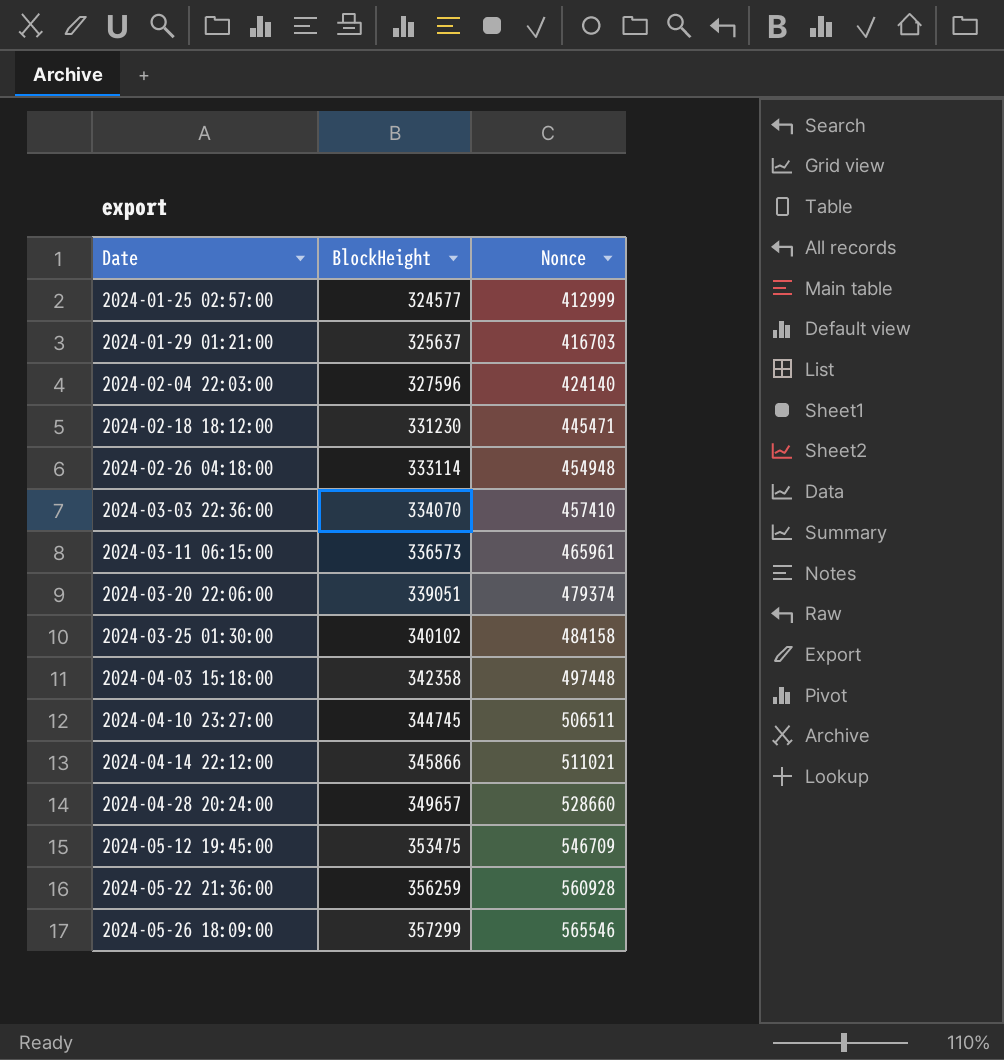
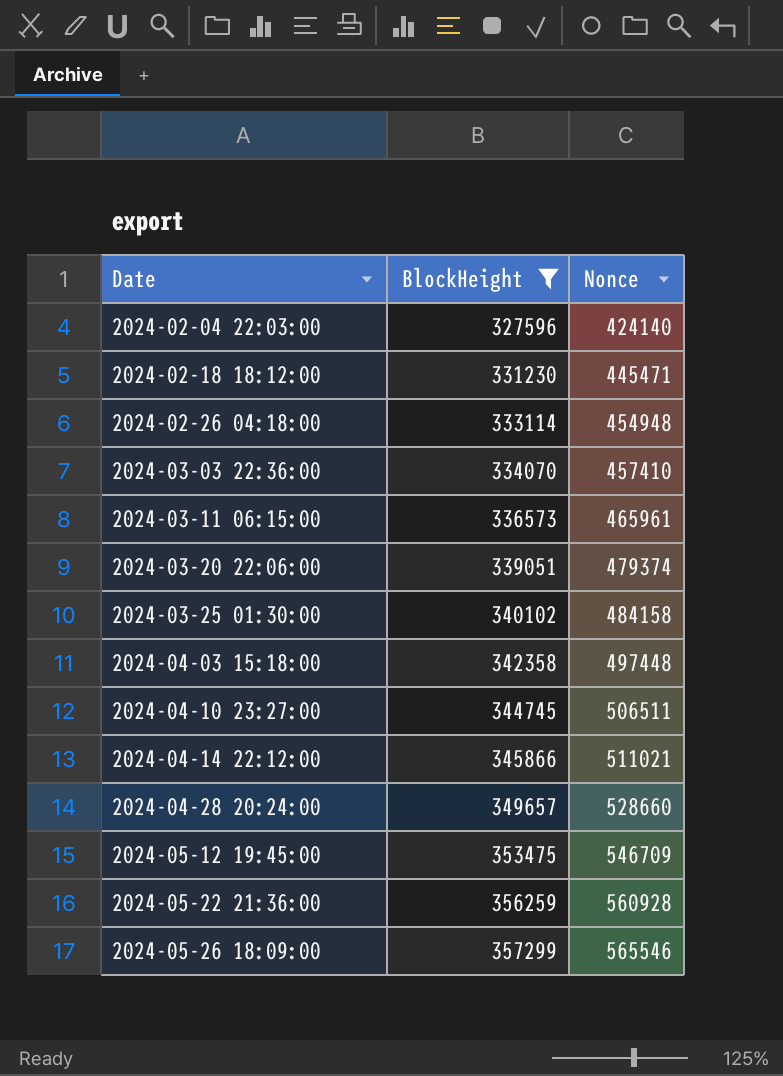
filter: none -> BlockHeight >= 327596

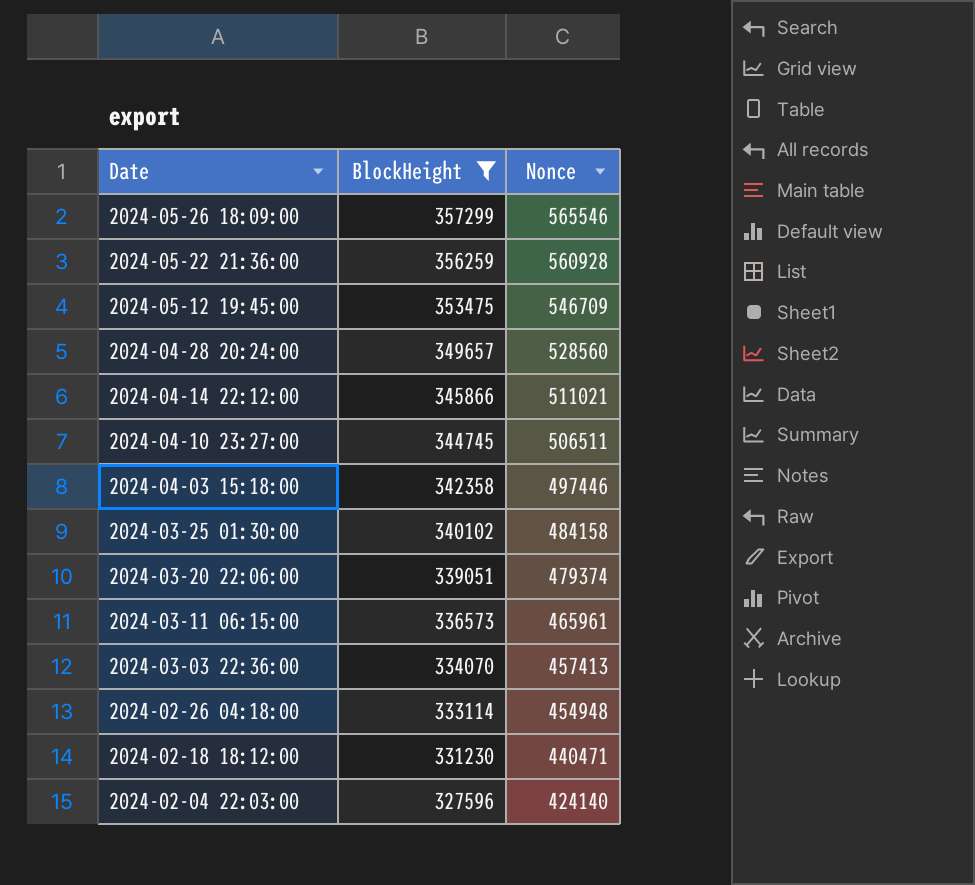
row order: Date ascending -> Date descending
2024-04-28 20:24:00 | Nonce: 528660 -> 528560
2024-04-03 15:18:00 | Nonce: 497448 -> 497446
2024-03-03 22:36:00 | Nonce: 457410 -> 457413
2024-02-18 18:12:00 | Nonce: 445471 -> 440471

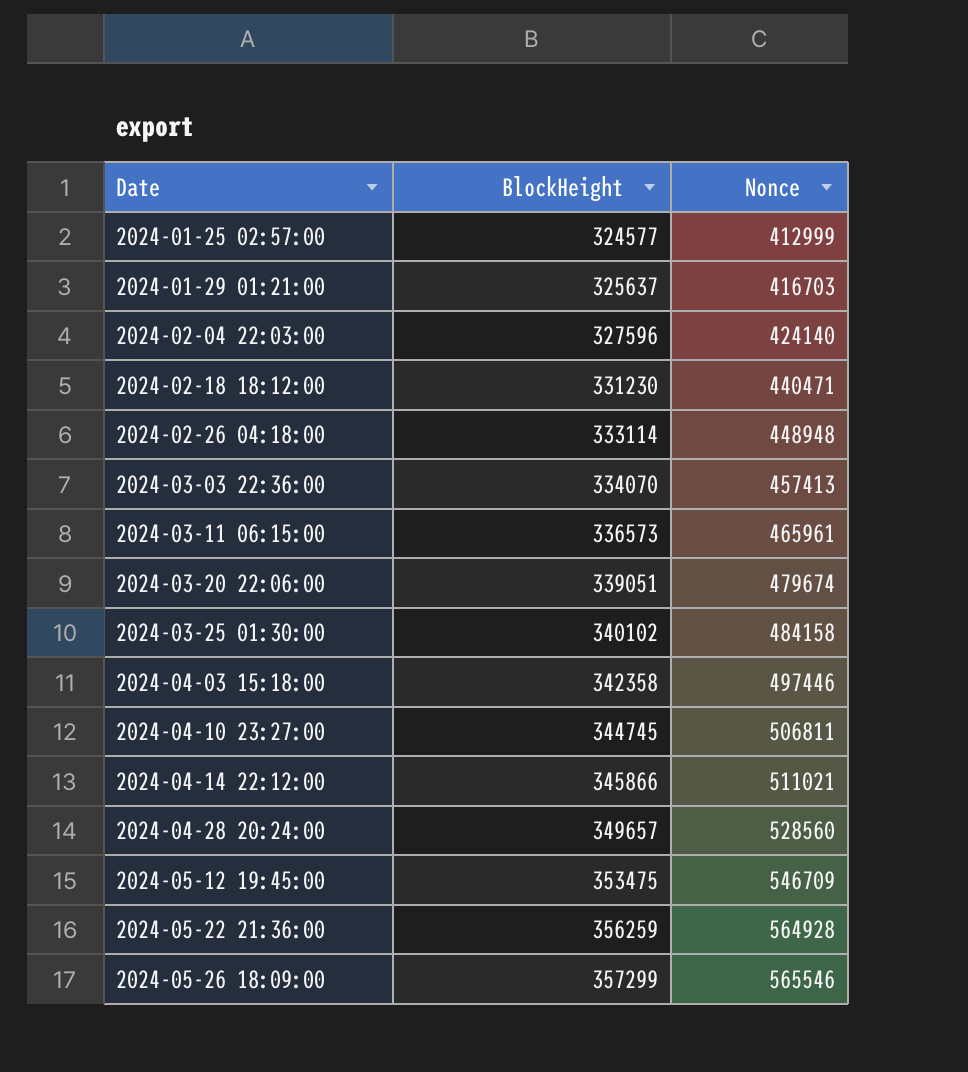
filter: BlockHeight >= 327596 -> none
row order: Date descending -> Date ascending
2024-02-26 04:18:00 | Nonce: 454948 -> 448948
2024-03-20 22:06:00 | Nonce: 479374 -> 479674
2024-04-10 23:27:00 | Nonce: 506511 -> 506811
2024-05-22 21:36:00 | Nonce: 560928 -> 564928

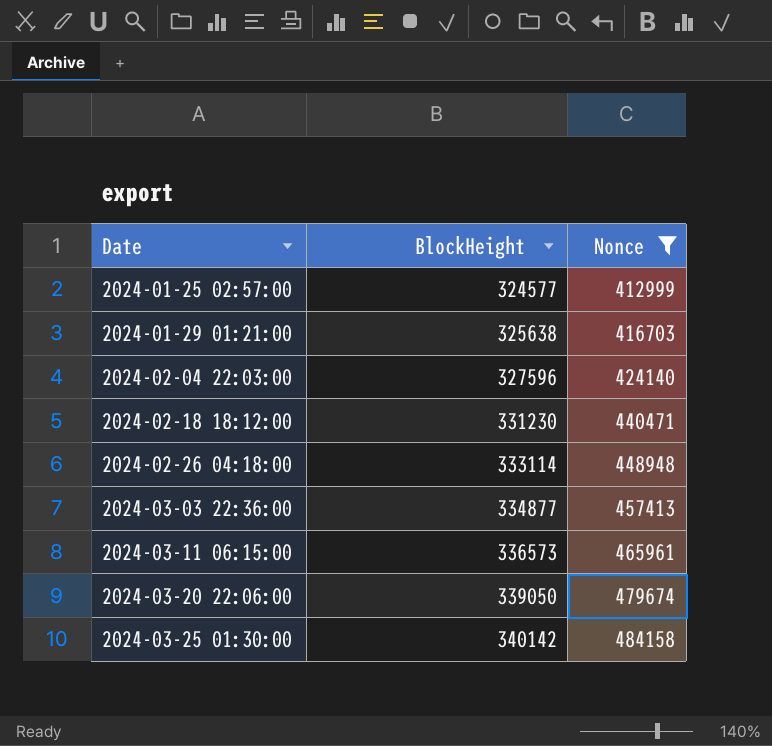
filter: none -> Nonce <= 484158
2024-01-29 01:21:00 | BlockHeight: 325637 -> 325638
2024-03-03 22:36:00 | BlockHeight: 334070 -> 334877
2024-03-20 22:06:00 | BlockHeight: 339051 -> 339050
2024-03-25 01:30:00 | BlockHeight: 340102 -> 340142

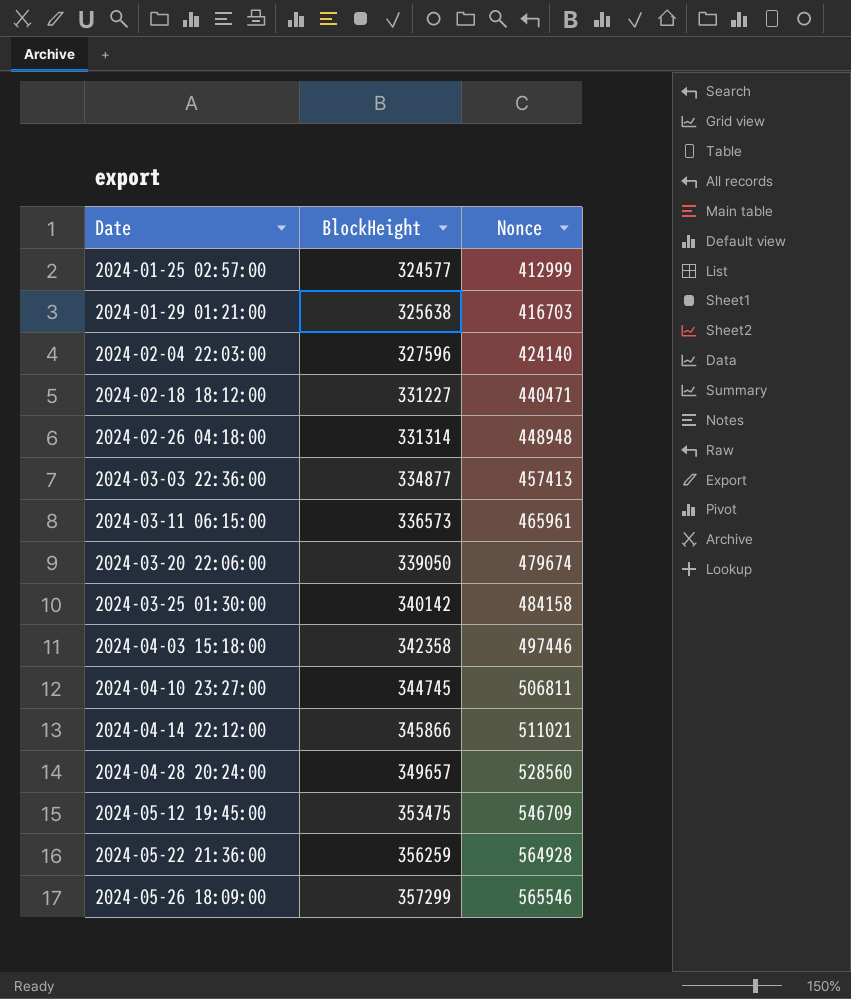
filter: Nonce <= 484158 -> none
2024-02-18 18:12:00 | BlockHeight: 331230 -> 331227
2024-02-26 04:18:00 | BlockHeight: 333114 -> 331314

